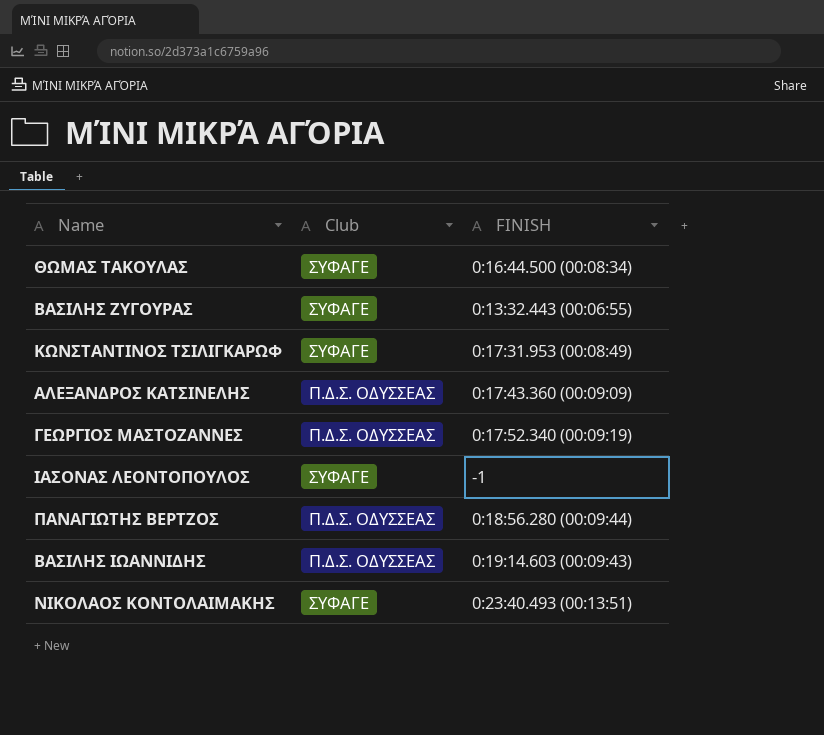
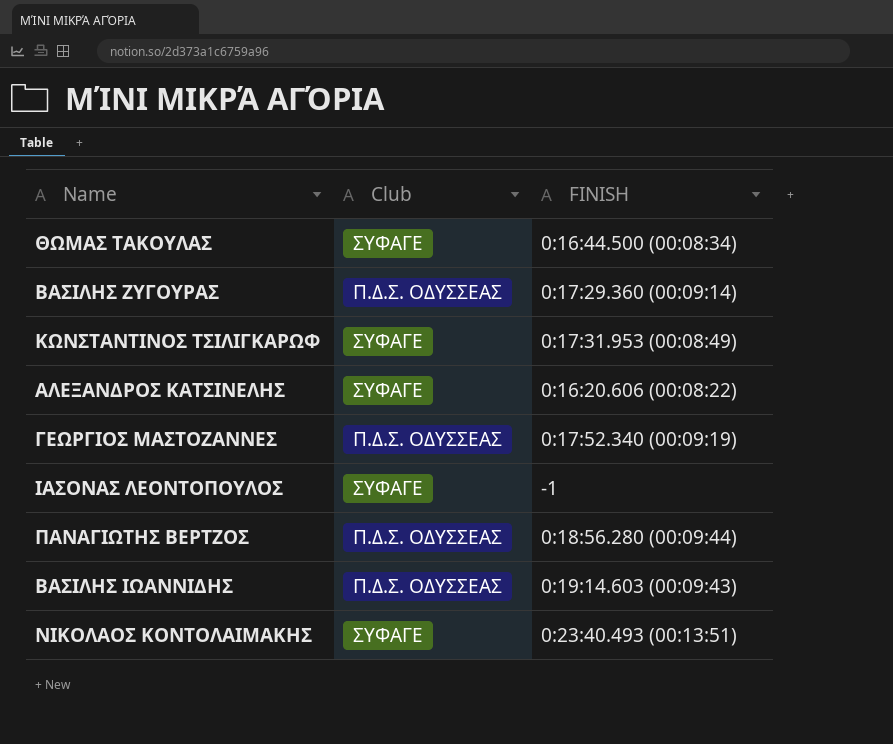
ΒΑΣΙΛΗΣ ΖΥΓΟΥΡΑΣ | Club: ΣΥΦΑΓΕ -> Π.Δ.Σ. ΟΔΥΣΣΕΑΣ
ΒΑΣΙΛΗΣ ΖΥΓΟΥΡΑΣ | FINISH: 0:13:32.443 (00:06:55) -> 0:17:29.360 (00:09:14)
ΑΛΕΞΑΝΔΡΟΣ ΚΑΤΣΙΝΕΛΗΣ | Club: Π.Δ.Σ. ΟΔΥΣΣΕΑΣ -> ΣΥΦΑΓΕ
ΑΛΕΞΑΝΔΡΟΣ ΚΑΤΣΙΝΕΛΗΣ | FINISH: 0:17:43.360 (00:09:09) -> 0:16:20.606 (00:08:22)

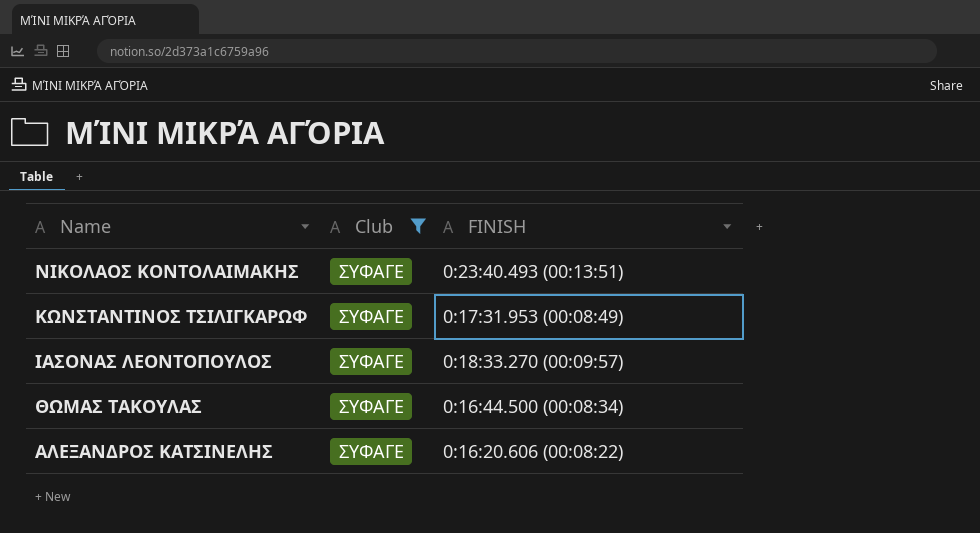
filter: none -> Club = ΣΥΦΑΓΕ
row order: none -> Name descending
ΙΑΣΟΝΑΣ ΛΕΟΝΤΟΠΟΥΛΟΣ | FINISH: -1 -> 0:18:33.270 (00:09:57)

